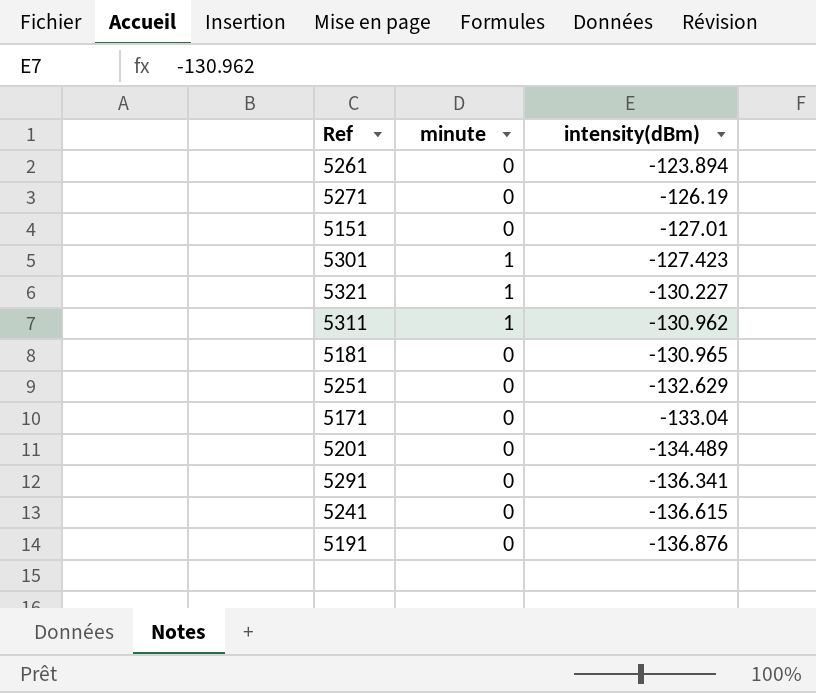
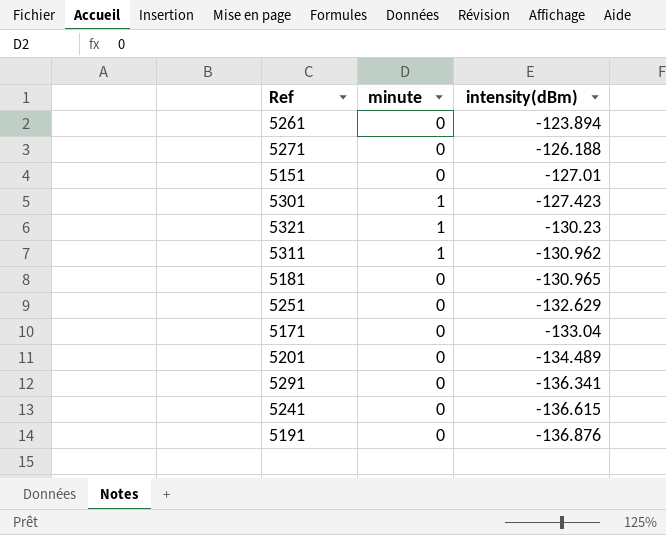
5271 | intensity(dBm): -126.19 -> -126.188
5321 | intensity(dBm): -130.227 -> -130.23

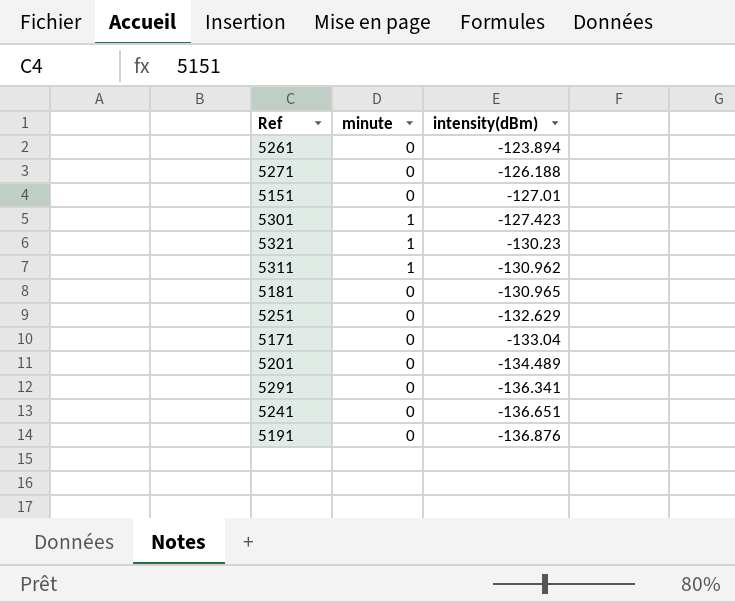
5241 | intensity(dBm): -136.615 -> -136.651

